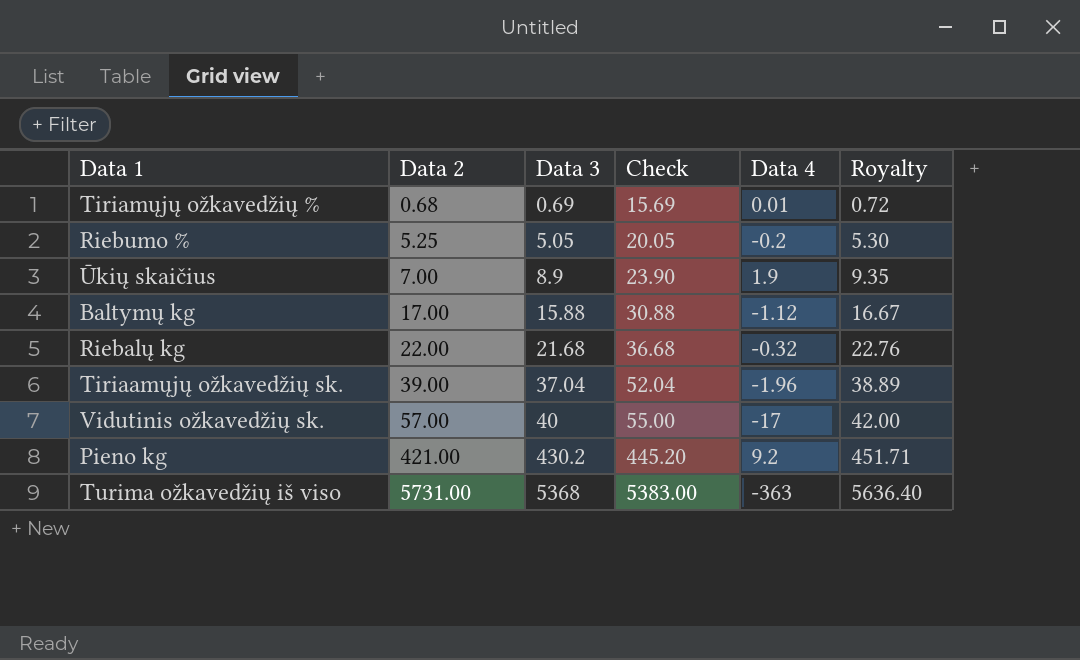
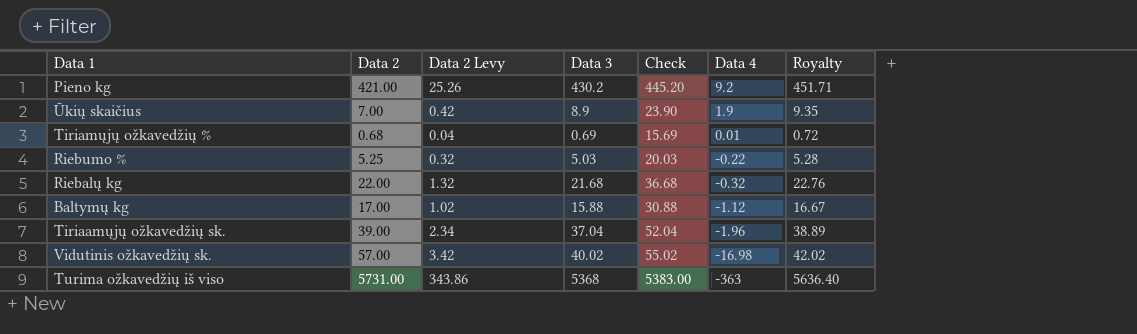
row order: Data 2 ascending -> Data 4 descending
column Data 2 Levy | formula: none -> [Data 2] * 0.06
Riebumo % | Data 3: 5.05 -> 5.03
Riebumo % | Check: 20.05 -> 20.03
Riebumo % | Data 4: -0.2 -> -0.22
Riebumo % | Royalty: 5.30 -> 5.28
Vidutinis ožkavedžių sk. | Data 3: 40 -> 40.02
Vidutinis ožkavedžių sk. | Check: 55.00 -> 55.02
Vidutinis ožkavedžių sk. | Data 4: -17 -> -16.98
Vidutinis ožkavedžių sk. | Royalty: 42.00 -> 42.02

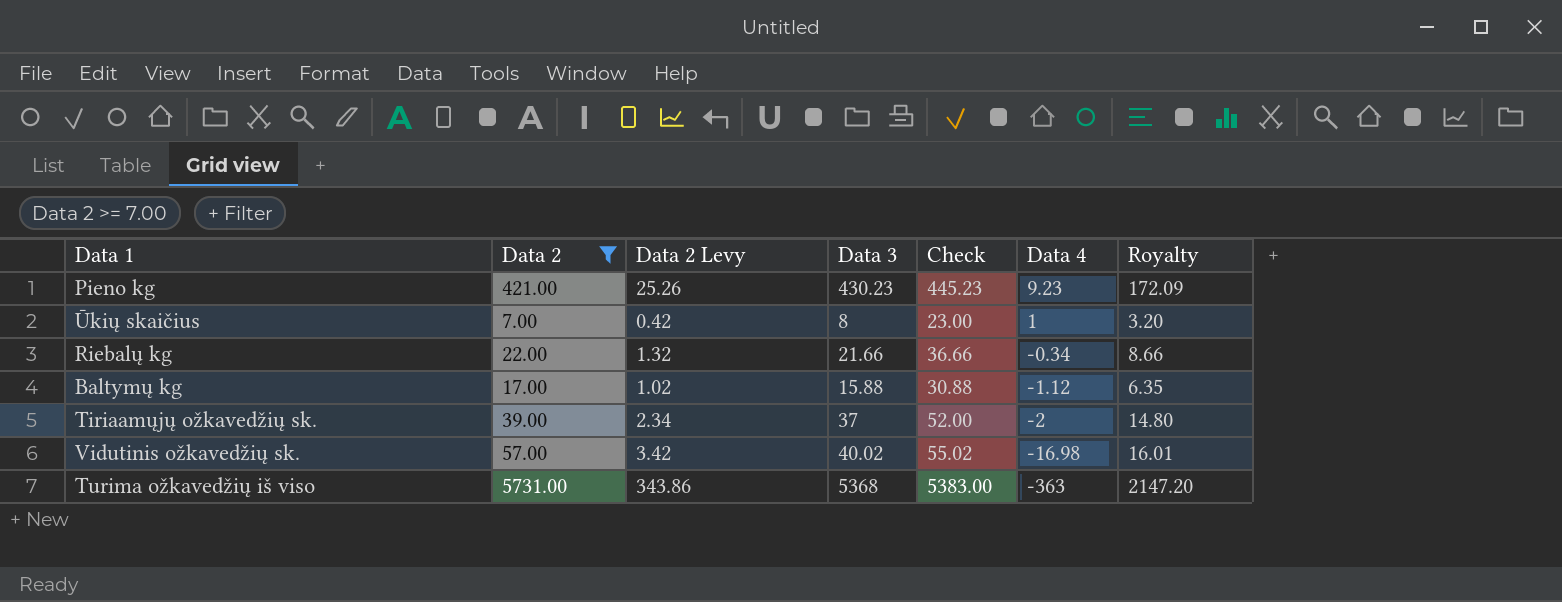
filter: none -> Data 2 >= 7.00
column Royalty | formula: [Data 3] * 1.05 -> [Data 3] * 0.4
Pieno kg | Data 3: 430.2 -> 430.23
Pieno kg | Check: 445.20 -> 445.23
Pieno kg | Data 4: 9.2 -> 9.23
Ūkių skaičius | Data 3: 8.9 -> 8
Ūkių skaičius | Check: 23.90 -> 23.00
Ūkių skaičius | Data 4: 1.9 -> 1
Riebalų kg | Data 3: 21.68 -> 21.66
Riebalų kg | Check: 36.68 -> 36.66
Riebalų kg | Data 4: -0.32 -> -0.34
Tiriaamųjų ožkavedžių sk. | Data 3: 37.04 -> 37
Tiriaamųjų ožkavedžių sk. | Check: 52.04 -> 52.00
Tiriaamųjų ožkavedžių sk. | Data 4: -1.96 -> -2

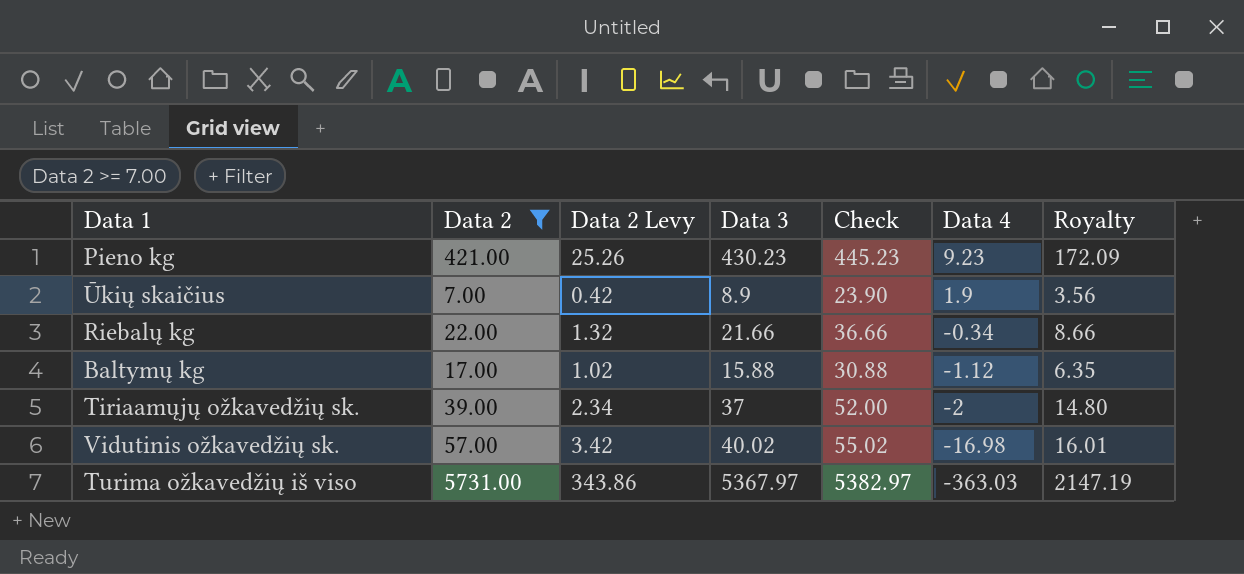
Ūkių skaičius | Data 3: 8 -> 8.9
Ūkių skaičius | Check: 23.00 -> 23.90
Ūkių skaičius | Data 4: 1 -> 1.9
Ūkių skaičius | Royalty: 3.20 -> 3.56
Turima ožkavedžių iš viso | Data 3: 5368 -> 5367.97
Turima ožkavedžių iš viso | Check: 5383.00 -> 5382.97
Turima ožkavedžių iš viso | Data 4: -363 -> -363.03
Turima ožkavedžių iš viso | Royalty: 2147.20 -> 2147.19

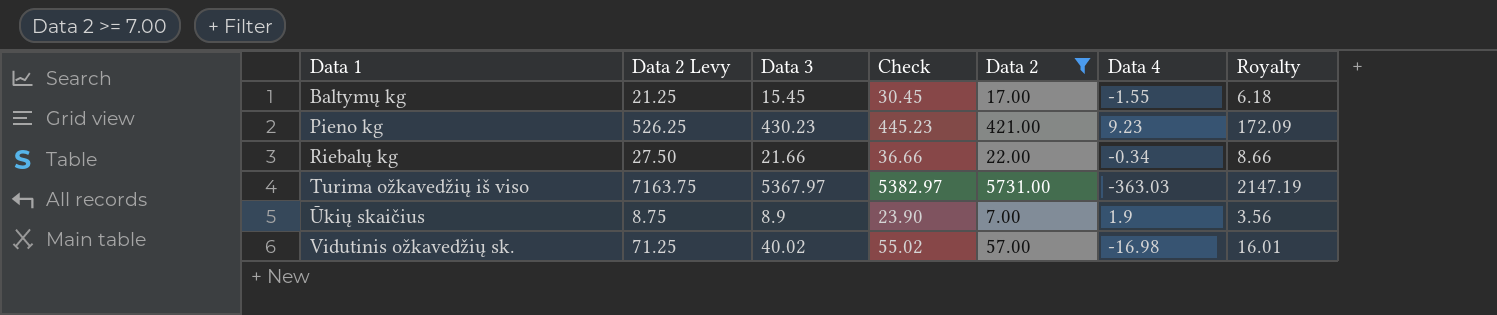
row order: Data 4 descending -> Data 1 ascending
column Data 2 Levy | formula: [Data 2] * 0.06 -> [Data 2] * 1.25
column Data 2 | position: 2 -> 5
row Tiriaamųjų ožkavedžių sk.: 39.00 | 2.34 | 37 | 52.00 | -2 | 14.80 -> none
Baltymų kg | Data 3: 15.88 -> 15.45
Baltymų kg | Check: 30.88 -> 30.45
Baltymų kg | Data 4: -1.12 -> -1.55
Baltymų kg | Royalty: 6.35 -> 6.18

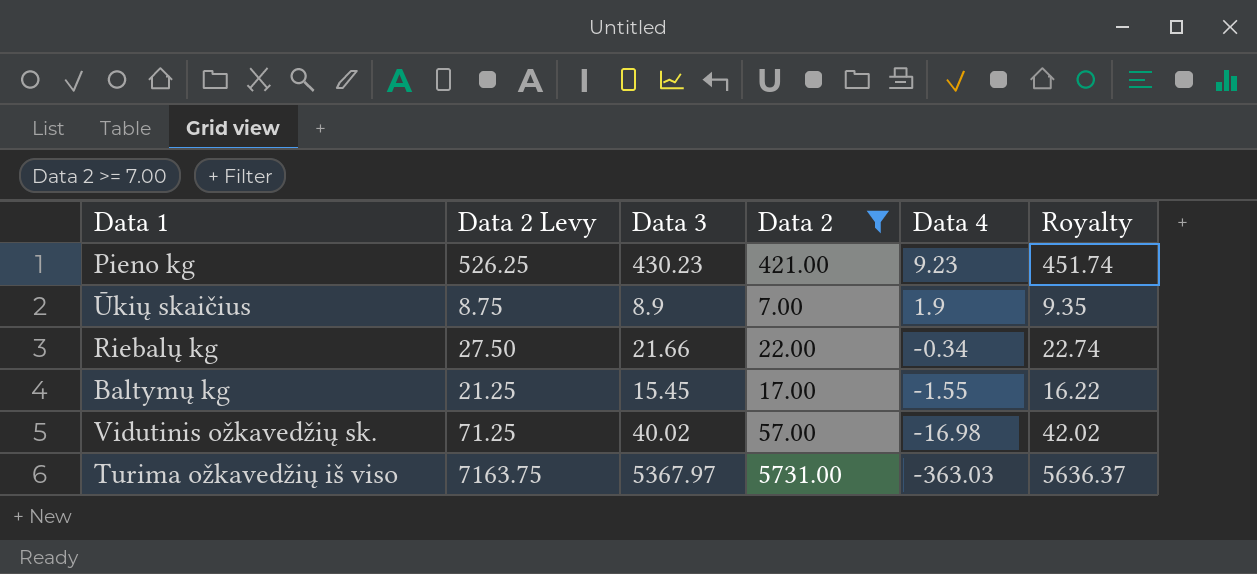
row order: Data 1 ascending -> Data 4 descending
column Check | formula: [Data 3] + 15 -> none
column Royalty | formula: [Data 3] * 0.4 -> [Data 3] * 1.05

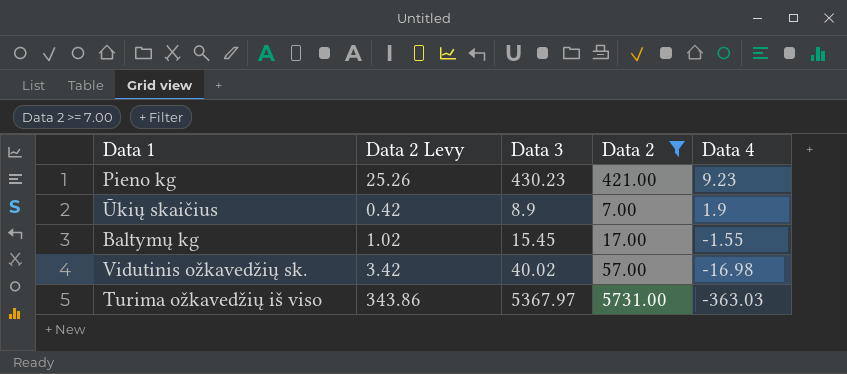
column Royalty | formula: [Data 3] * 1.05 -> none
column Data 2 Levy | formula: [Data 2] * 1.25 -> [Data 2] * 0.06
row Riebalų kg: 27.50 | 21.66 | 22.00 | -0.34 | 22.74 -> none

